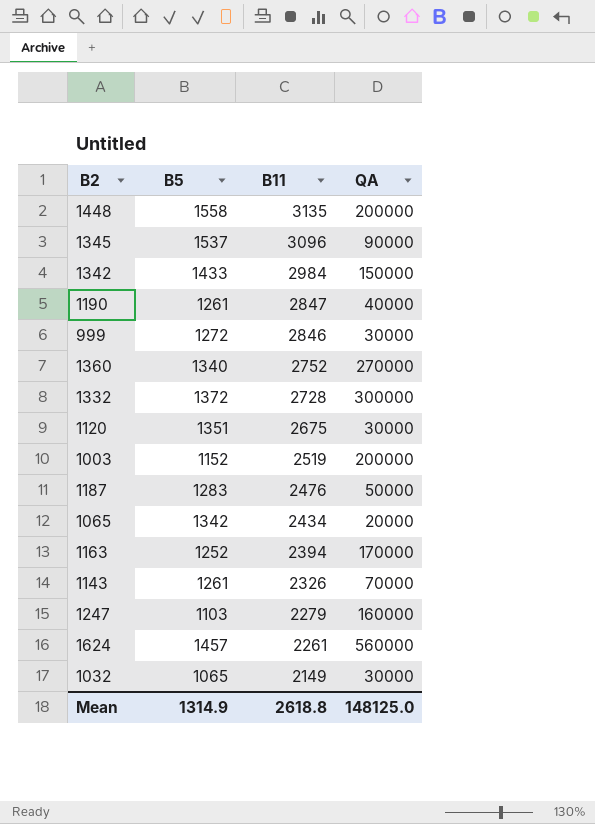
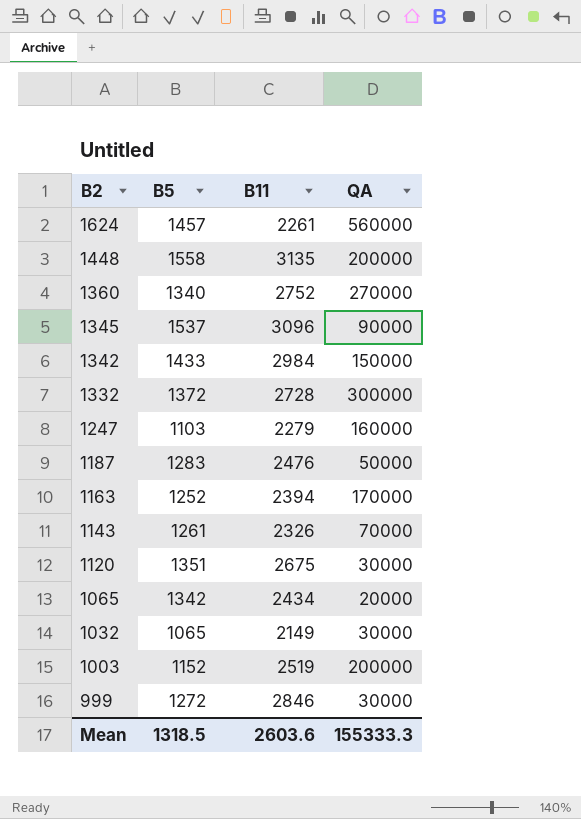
row order: B11 descending -> B2 descending
row 1190: 1261 | 2847 | 40000 -> none
Mean | B5: 1314.9 -> 1318.5
Mean | B11: 2618.8 -> 2603.6
Mean | QA: 148125.0 -> 155333.3

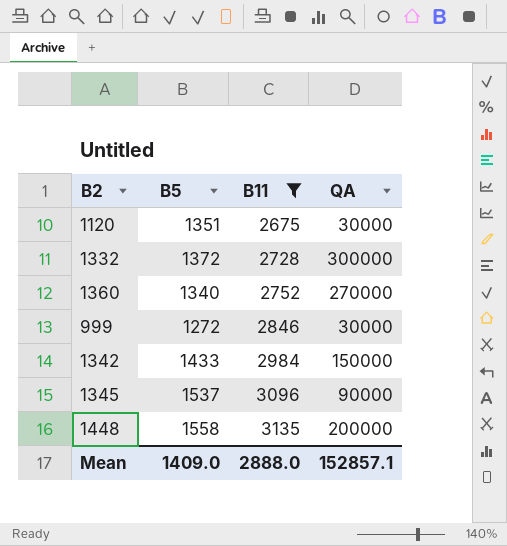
filter: none -> B11 >= 2675
row order: B2 descending -> B11 ascending
Mean | B5: 1318.5 -> 1409.0
Mean | B11: 2603.6 -> 2888.0
Mean | QA: 155333.3 -> 152857.1

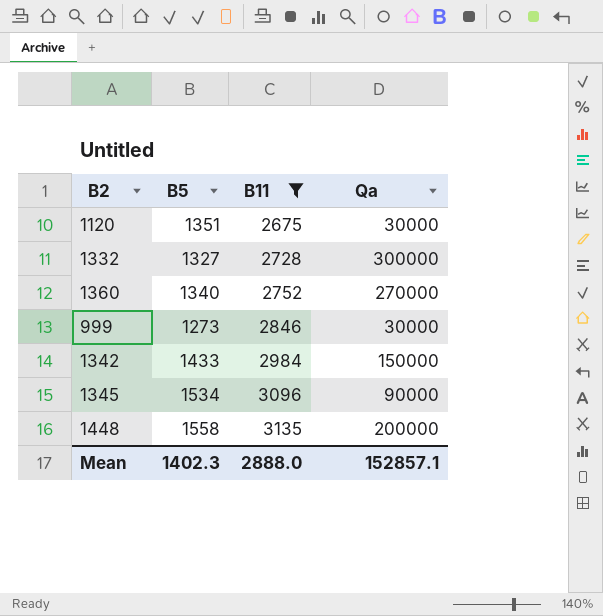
column name: QA -> Qa
1332 | B5: 1372 -> 1327
999 | B5: 1272 -> 1273
1345 | B5: 1537 -> 1534
Mean | B5: 1409.0 -> 1402.3

